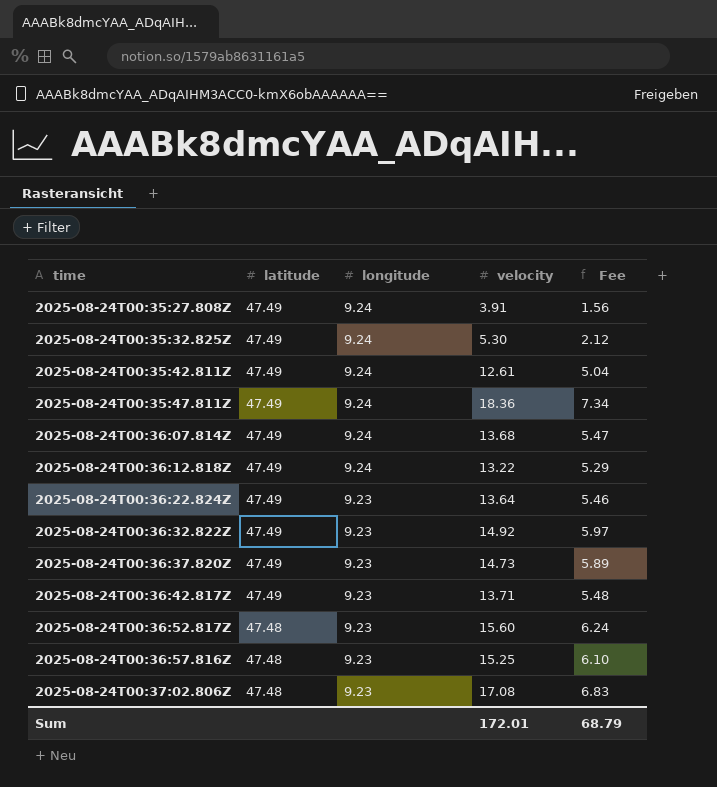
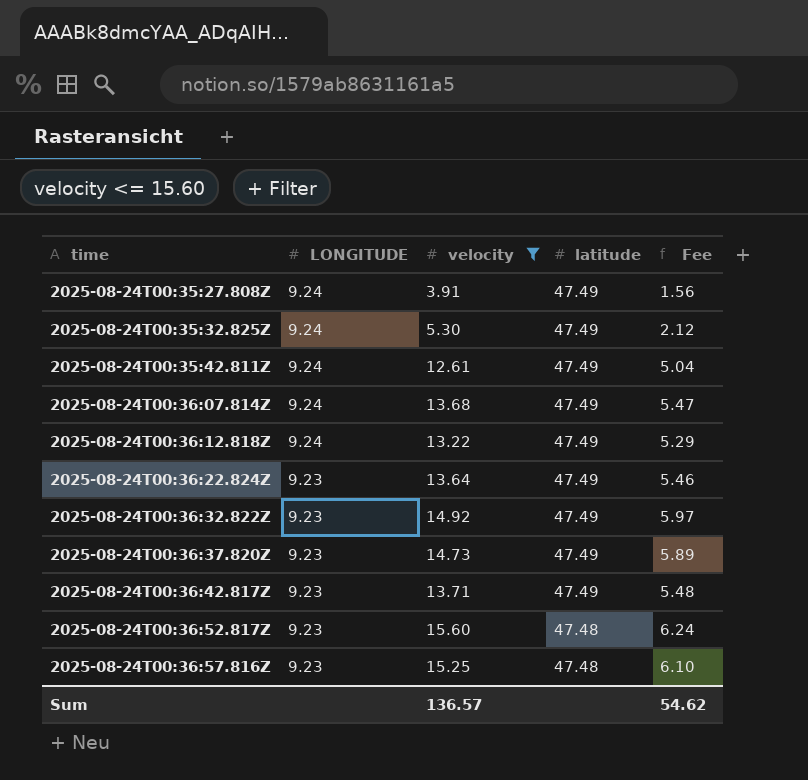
filter: none -> velocity <= 15.60
column name: longitude -> LONGITUDE
column latitude | position: 2 -> 4
Sum | velocity: 172.01 -> 136.57
Sum | Fee: 68.79 -> 54.62

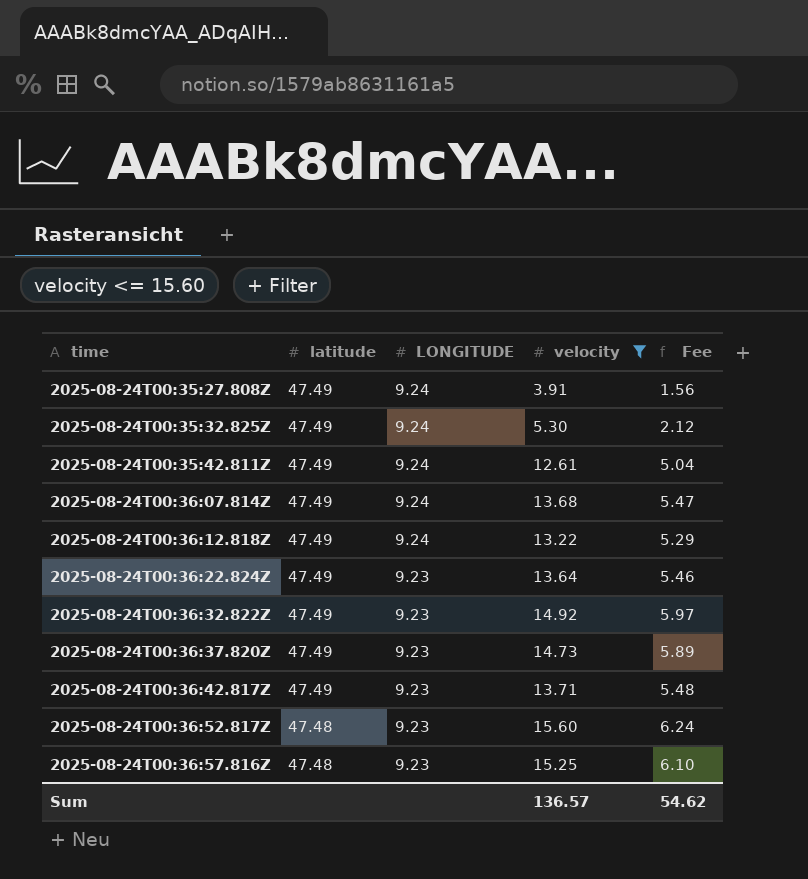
column latitude | position: 4 -> 2

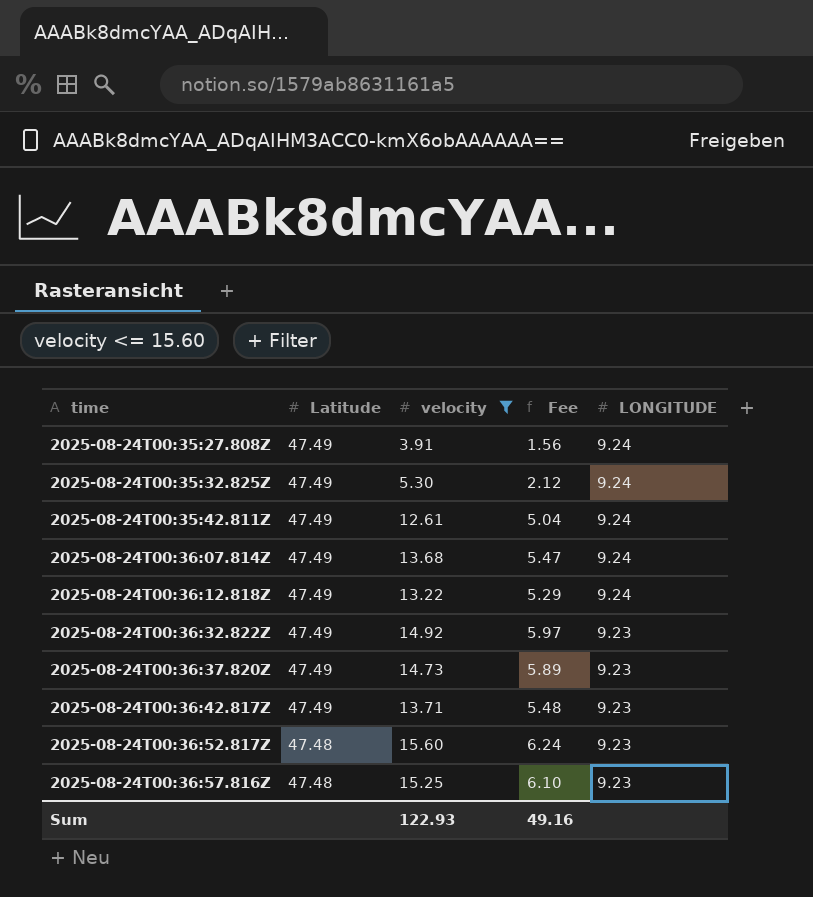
column name: latitude -> Latitude
column LONGITUDE | position: 3 -> 5
row 2025-08-24T00:36:22.824Z: 47.49 | 9.23 | 13.64 | 5.46 -> none
Sum | velocity: 136.57 -> 122.93
Sum | Fee: 54.62 -> 49.16

